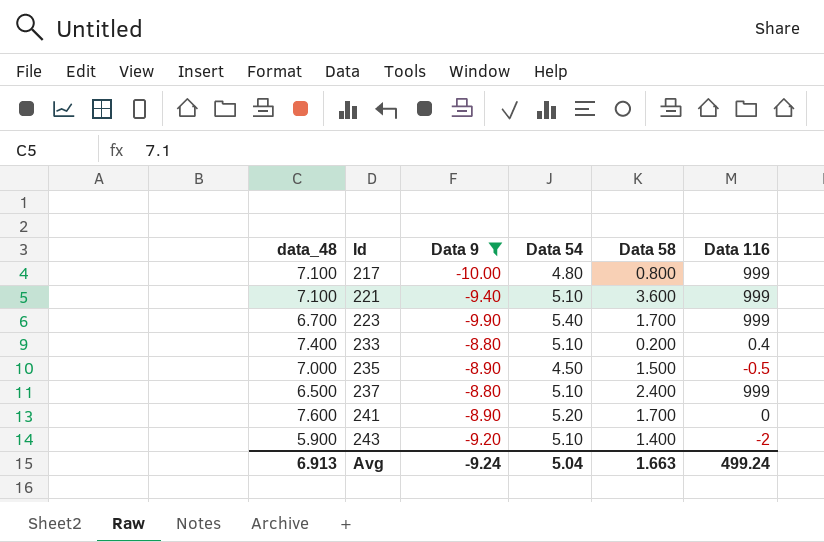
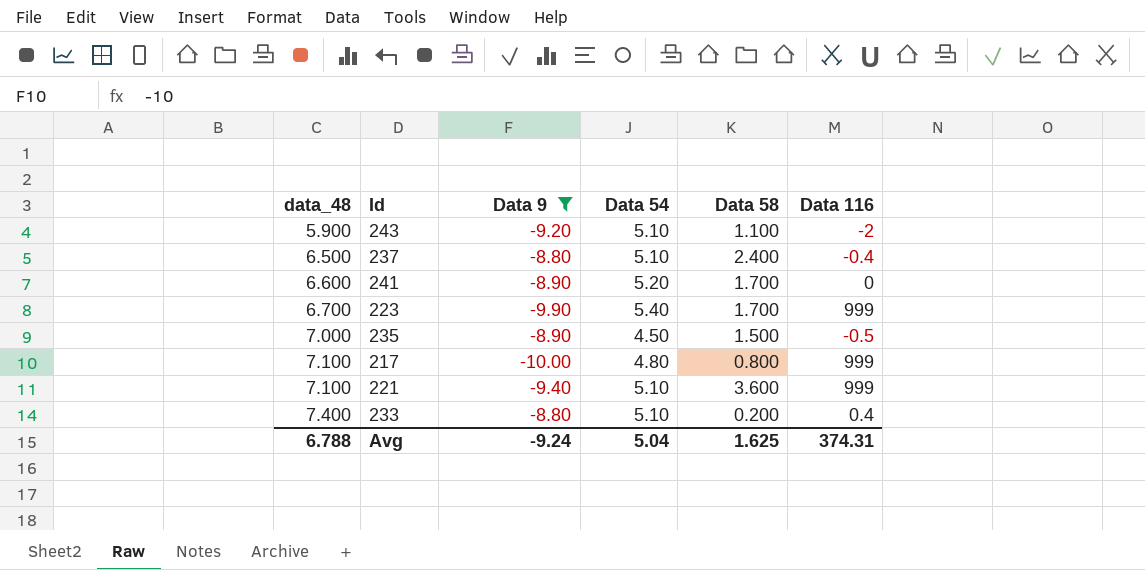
row order: Id ascending -> data_48 ascending
243 | Data 58: 1.400 -> 1.100
237 | Data 116: 999 -> -0.4
241 | data_48: 7.600 -> 6.600
Avg | data_48: 6.913 -> 6.788
Avg | Data 58: 1.663 -> 1.625
Avg | Data 116: 499.24 -> 374.31

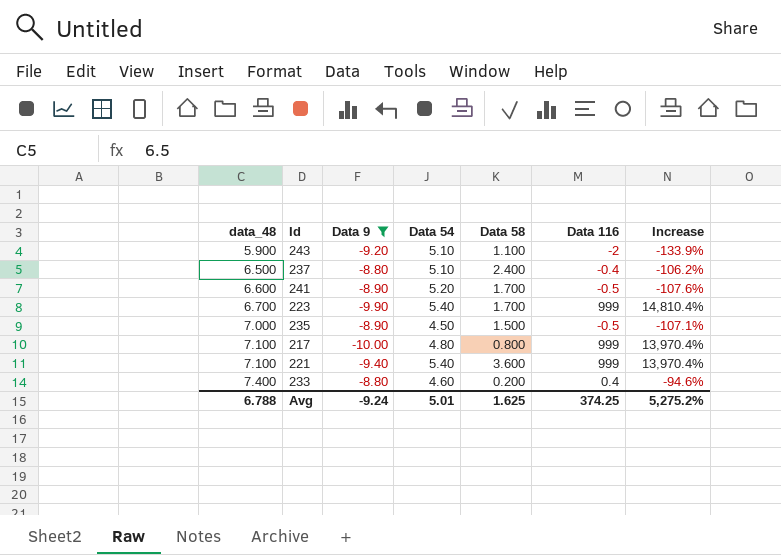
column Increase | formula: none -> ([Data 116] - [data_48]) / [data_48]
241 | Data 116: 0 -> -0.5
221 | Data 54: 5.10 -> 5.40
233 | Data 54: 5.10 -> 4.60
Avg | Data 54: 5.04 -> 5.01
Avg | Data 116: 374.31 -> 374.25

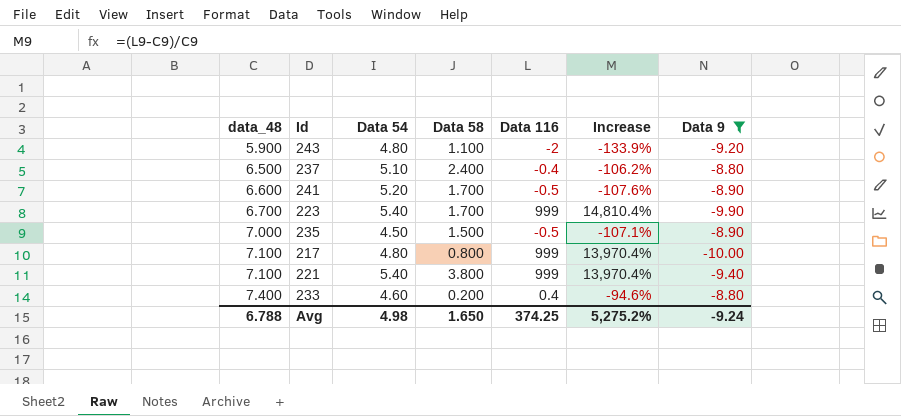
column Data 9 | position: 3 -> 7
243 | Data 54: 5.10 -> 4.80
221 | Data 58: 3.600 -> 3.800
Avg | Data 54: 5.01 -> 4.98
Avg | Data 58: 1.625 -> 1.650

